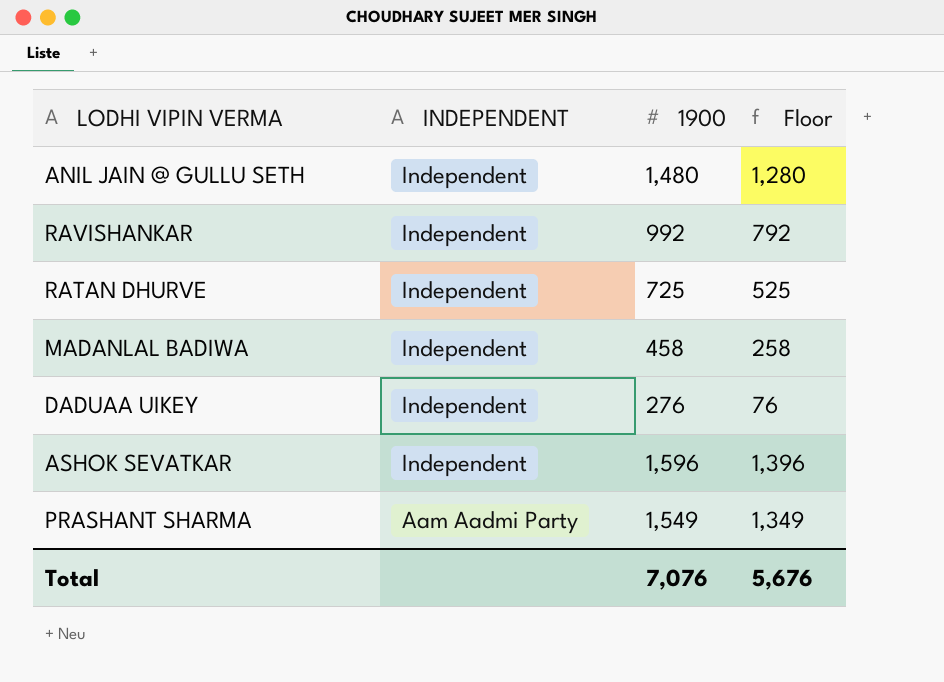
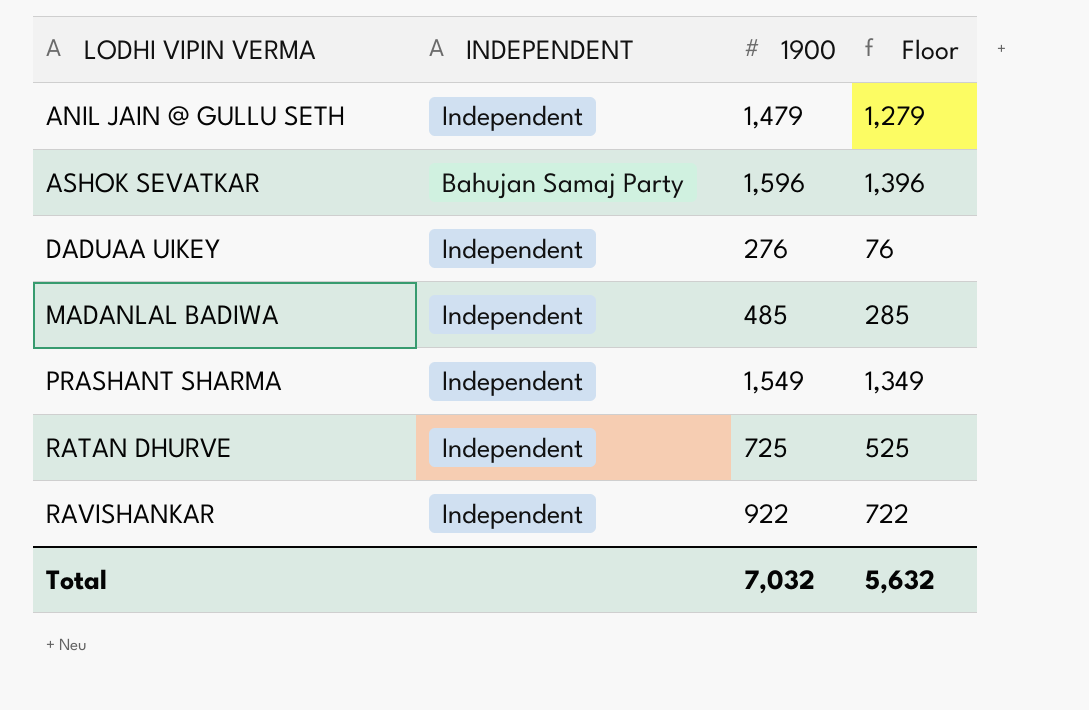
row order: INDEPENDENT descending -> LODHI VIPIN VERMA ascending
ANIL JAIN @ GULLU SETH | 1900: 1,480 -> 1,479
ANIL JAIN @ GULLU SETH | Floor: 1,280 -> 1,279
ASHOK SEVATKAR | INDEPENDENT: Independent -> Bahujan Samaj Party
MADANLAL BADIWA | 1900: 458 -> 485
MADANLAL BADIWA | Floor: 258 -> 285
PRASHANT SHARMA | INDEPENDENT: Aam Aadmi Party -> Independent
RAVISHANKAR | 1900: 992 -> 922
RAVISHANKAR | Floor: 792 -> 722
Total | 1900: 7,076 -> 7,032
Total | Floor: 5,676 -> 5,632

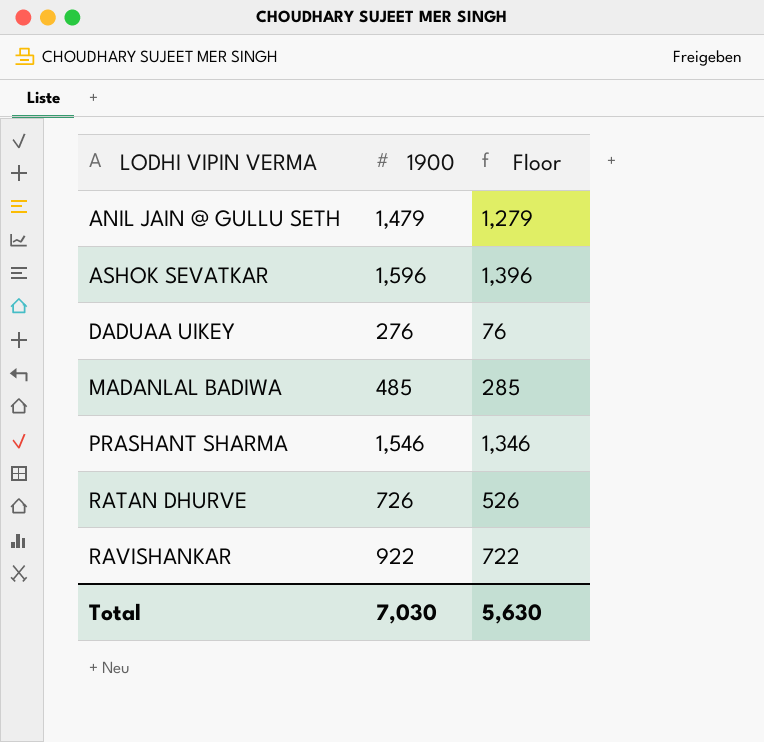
column INDEPENDENT | position: 2 -> none
PRASHANT SHARMA | 1900: 1,549 -> 1,546
PRASHANT SHARMA | Floor: 1,349 -> 1,346
RATAN DHURVE | 1900: 725 -> 726
RATAN DHURVE | Floor: 525 -> 526
Total | 1900: 7,032 -> 7,030
Total | Floor: 5,632 -> 5,630

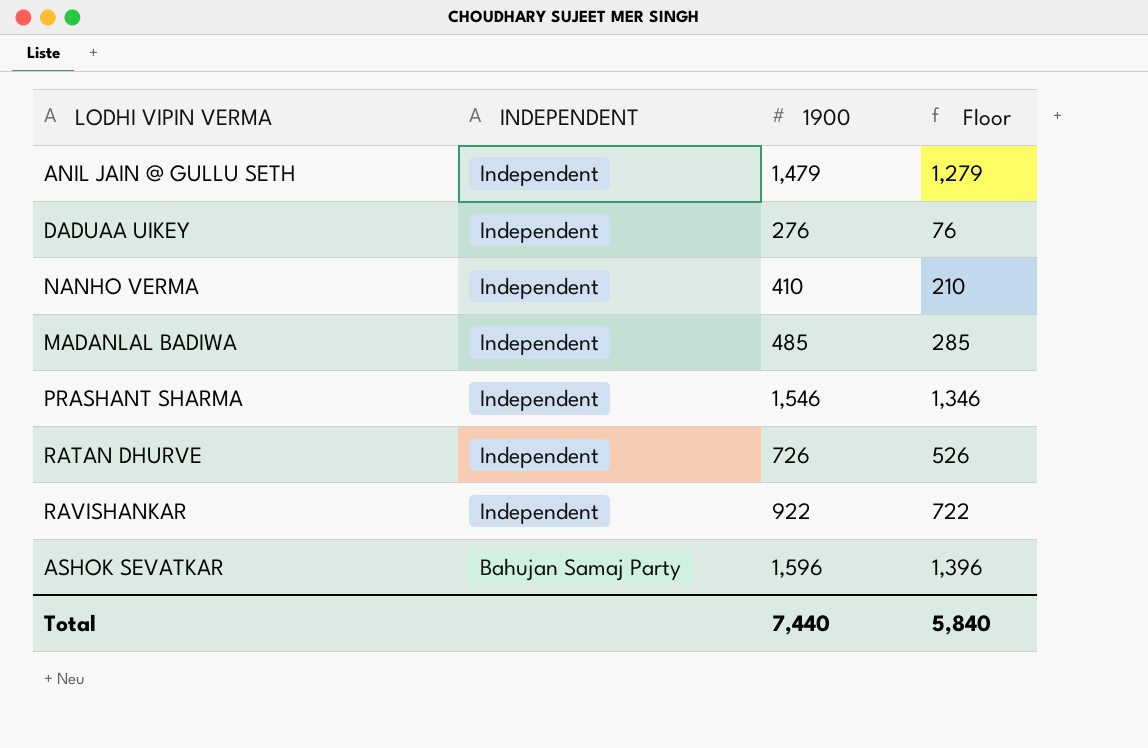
row order: LODHI VIPIN VERMA ascending -> INDEPENDENT descending
column INDEPENDENT | position: none -> 2
row NANHO VERMA: none -> Independent | 410 | 210
Total | 1900: 7,030 -> 7,440
Total | Floor: 5,630 -> 5,840

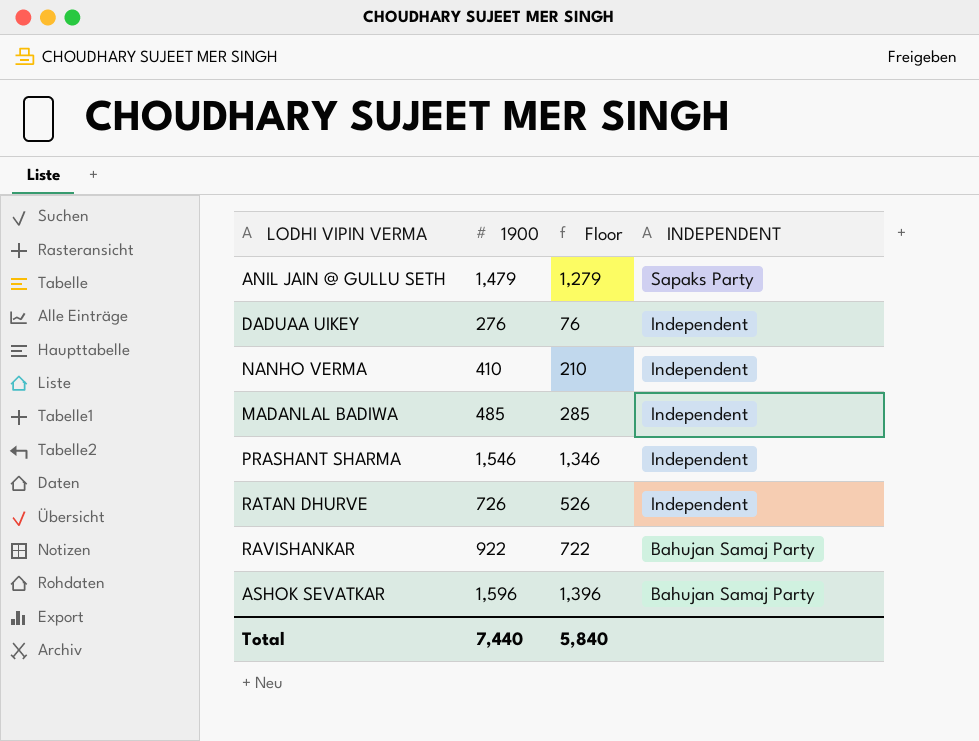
column INDEPENDENT | position: 2 -> 4
ANIL JAIN @ GULLU SETH | INDEPENDENT: Independent -> Sapaks Party
RAVISHANKAR | INDEPENDENT: Independent -> Bahujan Samaj Party

